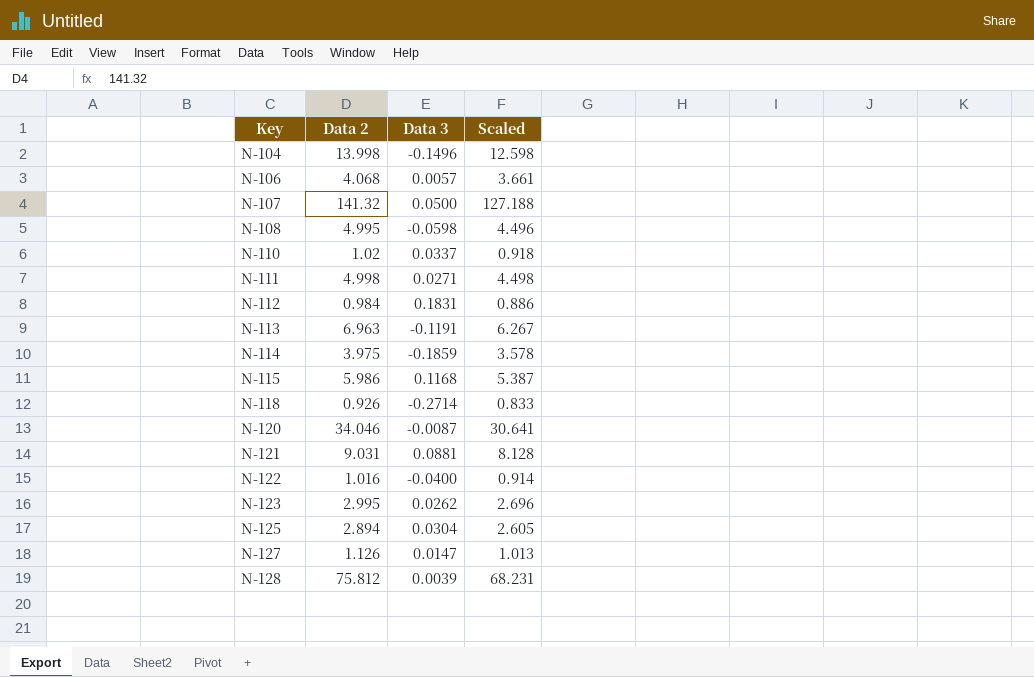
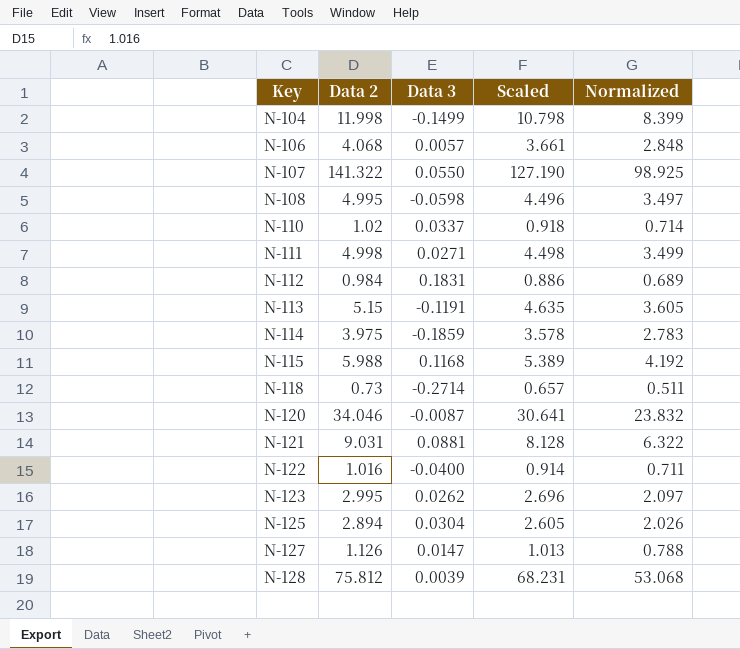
column Normalized | formula: none -> [Data 2] * 0.7
N-104 | Data 2: 13.998 -> 11.998
N-104 | Data 3: -0.1496 -> -0.1499
N-104 | Scaled: 12.598 -> 10.798
N-107 | Data 2: 141.32 -> 141.322
N-107 | Data 3: 0.0500 -> 0.0550
N-107 | Scaled: 127.188 -> 127.190
N-113 | Data 2: 6.963 -> 5.15
N-113 | Scaled: 6.267 -> 4.635
N-115 | Data 2: 5.986 -> 5.988
N-115 | Scaled: 5.387 -> 5.389
N-118 | Data 2: 0.926 -> 0.73
N-118 | Scaled: 0.833 -> 0.657

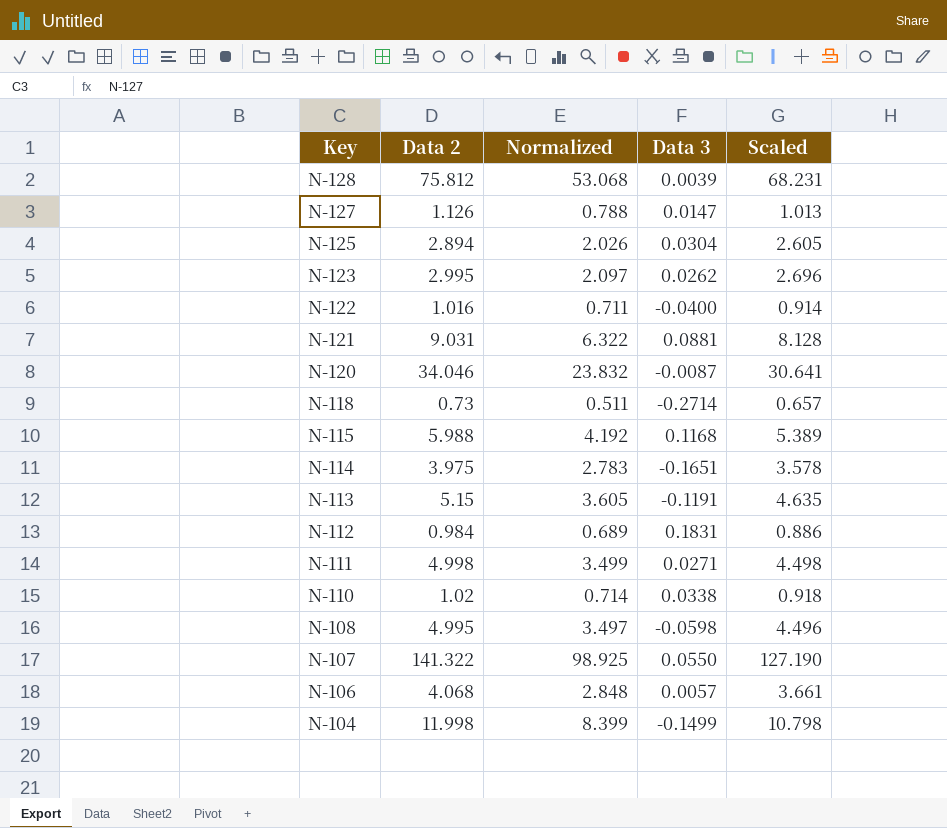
row order: Key ascending -> Key descending
column Normalized | position: 5 -> 3
N-114 | Data 3: -0.1859 -> -0.1651
N-110 | Data 3: 0.0337 -> 0.0338

